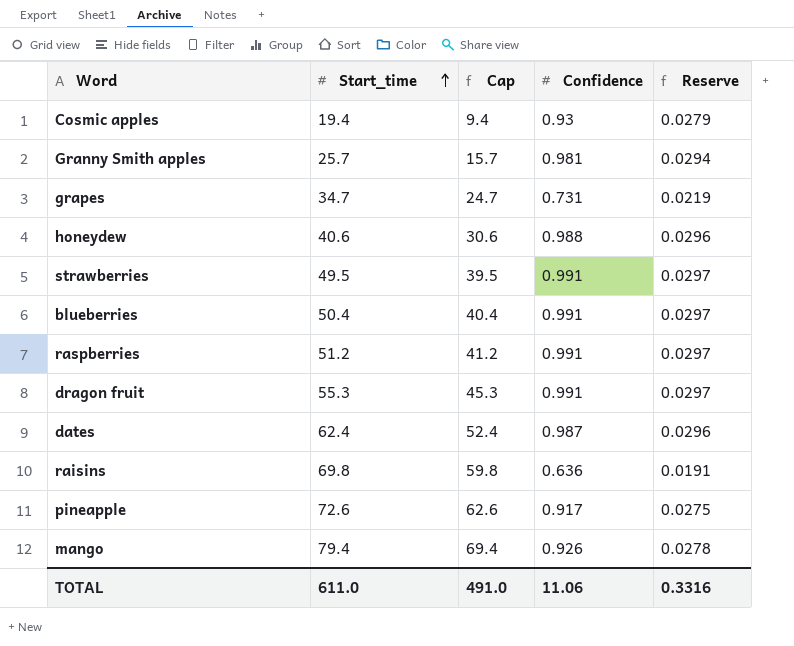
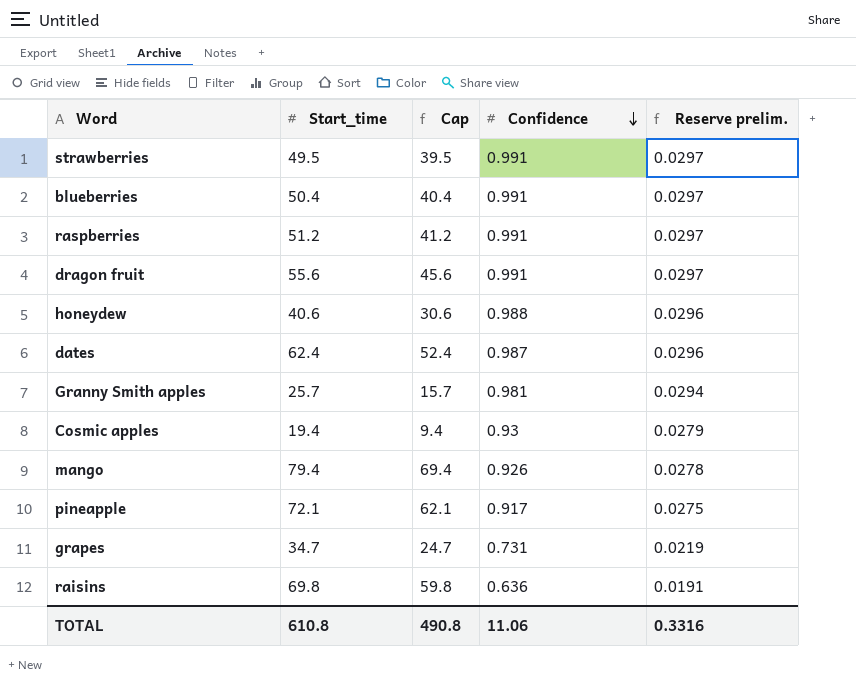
row order: Start_time ascending -> Confidence descending
column name: Reserve -> Reserve prelim.
dragon fruit | Start_time: 55.3 -> 55.6
dragon fruit | Cap: 45.3 -> 45.6
pineapple | Start_time: 72.6 -> 72.1
pineapple | Cap: 62.6 -> 62.1
TOTAL | Start_time: 611.0 -> 610.8
TOTAL | Cap: 491.0 -> 490.8

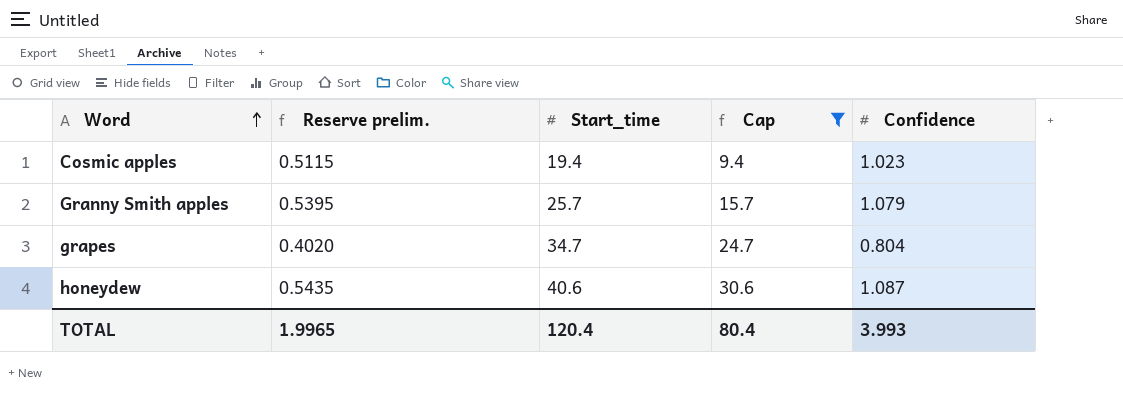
filter: none -> Cap <= 30.6
row order: Confidence descending -> Word ascending
column Reserve prelim. | formula: [Confidence] * 0.03 -> [Confidence] * 0.5
column Reserve prelim. | position: 5 -> 2
Cosmic apples | Confidence: 0.93 -> 1.023
Granny Smith apples | Confidence: 0.981 -> 1.079
grapes | Confidence: 0.731 -> 0.804
honeydew | Confidence: 0.988 -> 1.087
TOTAL | Reserve prelim.: 0.3316 -> 1.9965
TOTAL | Start_time: 610.8 -> 120.4
TOTAL | Cap: 490.8 -> 80.4
TOTAL | Confidence: 11.06 -> 3.993

